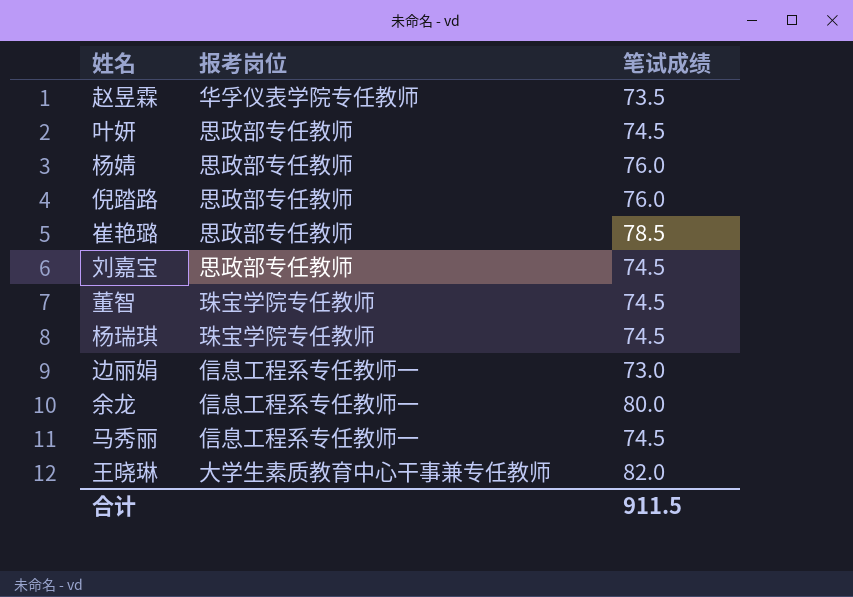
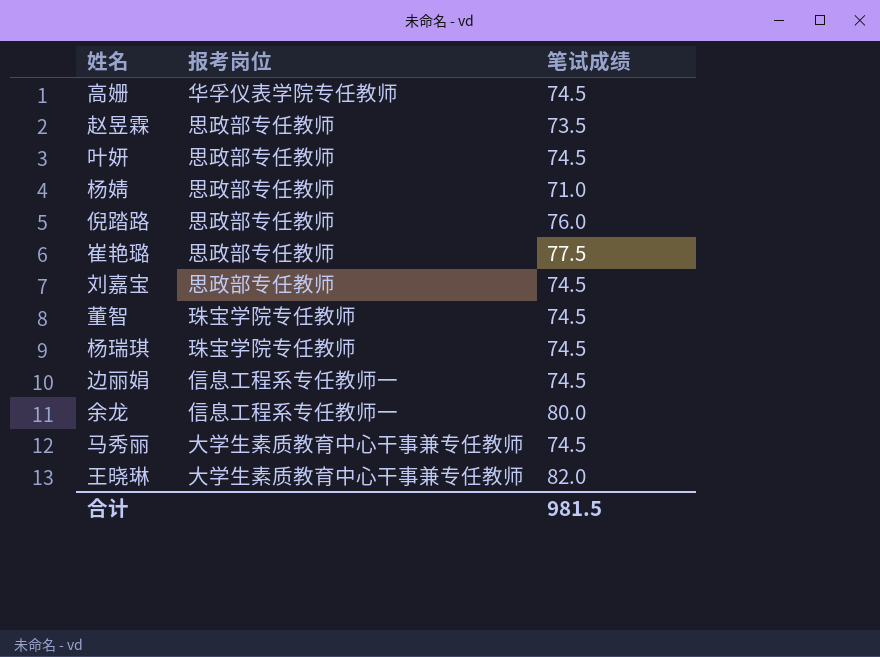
row 高姗: none -> 华孚仪表学院专任教师 | 74.5
赵昱霖 | 报考岗位: 华孚仪表学院专任教师 -> 思政部专任教师
杨婧 | 笔试成绩: 76.0 -> 71.0
崔艳璐 | 笔试成绩: 78.5 -> 77.5
边丽娟 | 笔试成绩: 73.0 -> 74.5
马秀丽 | 报考岗位: 信息工程系专任教师一 -> 大学生素质教育中心干事兼专任教师
合计 | 笔试成绩: 911.5 -> 981.5

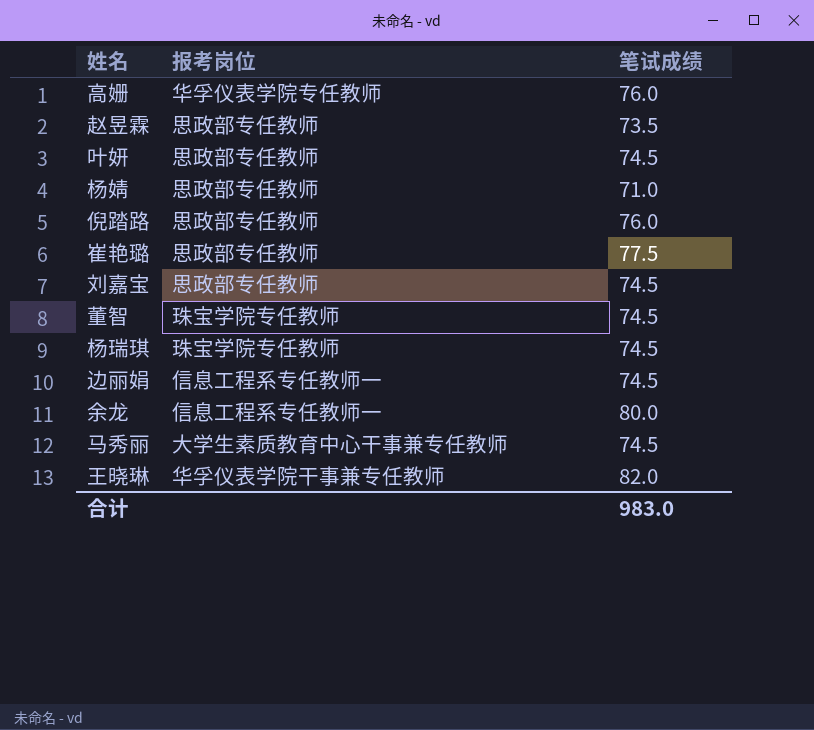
高姗 | 笔试成绩: 74.5 -> 76.0
王晓琳 | 报考岗位: 大学生素质教育中心干事兼专任教师 -> 华孚仪表学院干事兼专任教师
合计 | 笔试成绩: 981.5 -> 983.0

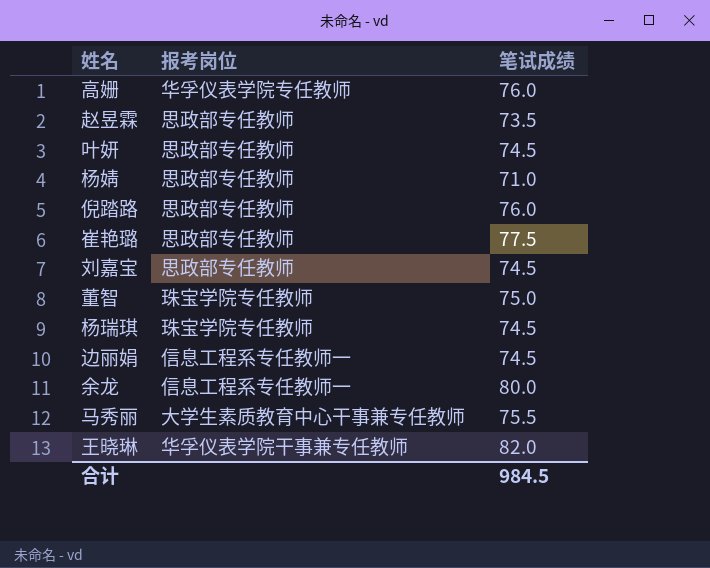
董智 | 笔试成绩: 74.5 -> 75.0
马秀丽 | 笔试成绩: 74.5 -> 75.5
合计 | 笔试成绩: 983.0 -> 984.5

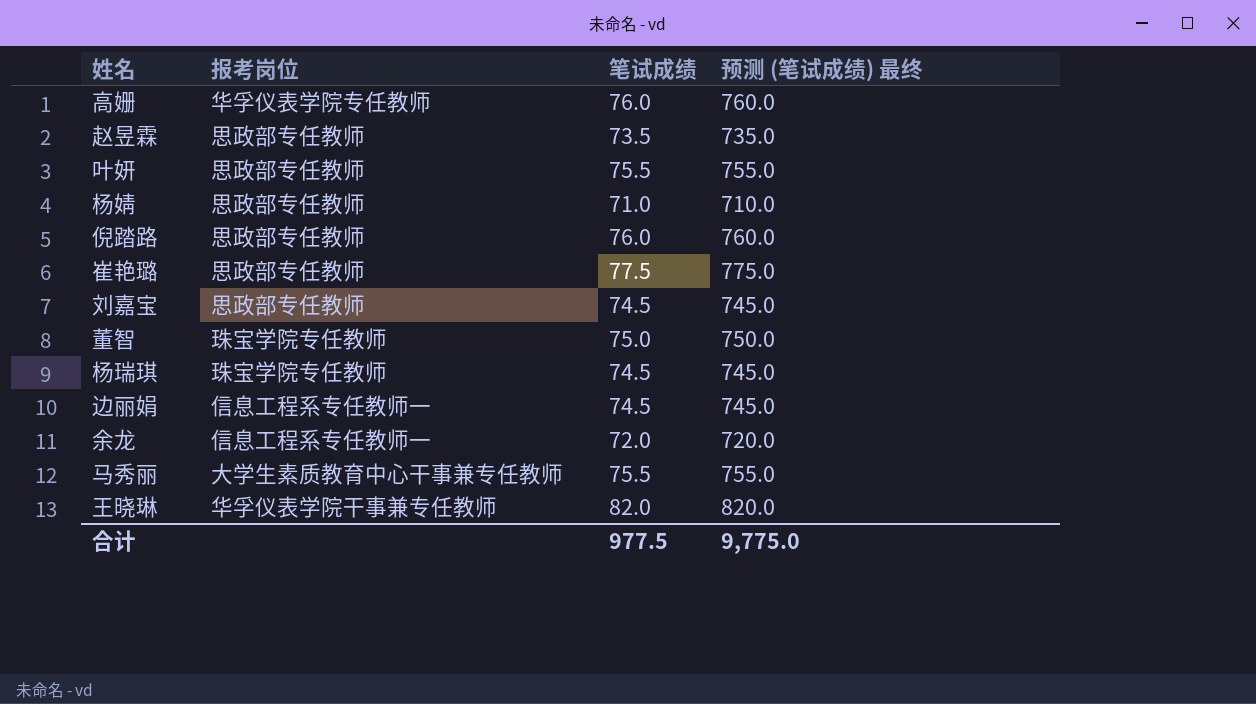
column 预测 (笔试成绩) 最终 | formula: none -> [笔试成绩] * 10
叶妍 | 笔试成绩: 74.5 -> 75.5
余龙 | 笔试成绩: 80.0 -> 72.0
合计 | 笔试成绩: 984.5 -> 977.5

